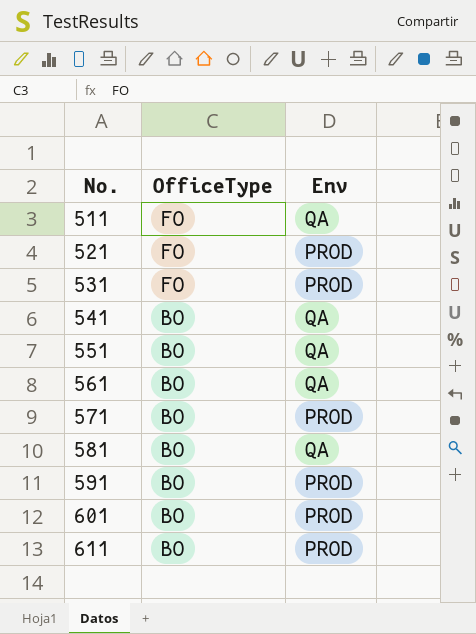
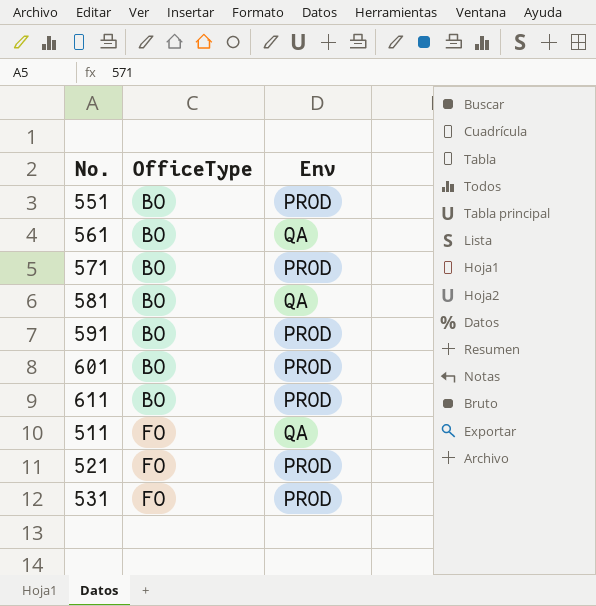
row order: No. ascending -> OfficeType ascending
row 541: BO | QA -> none
551 | Env: QA -> PROD

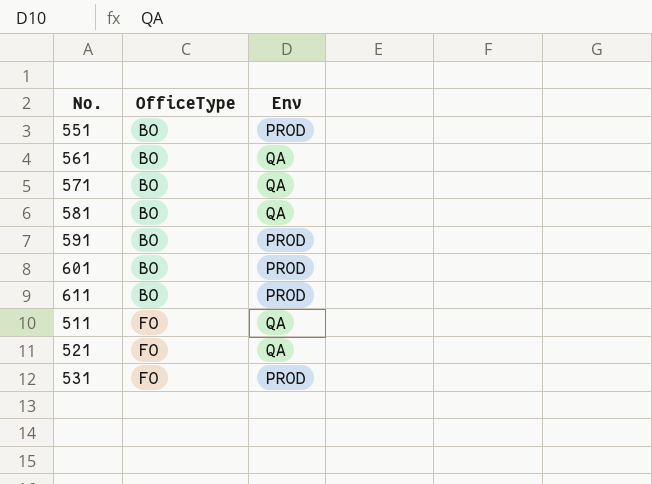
571 | Env: PROD -> QA
521 | Env: PROD -> QA

